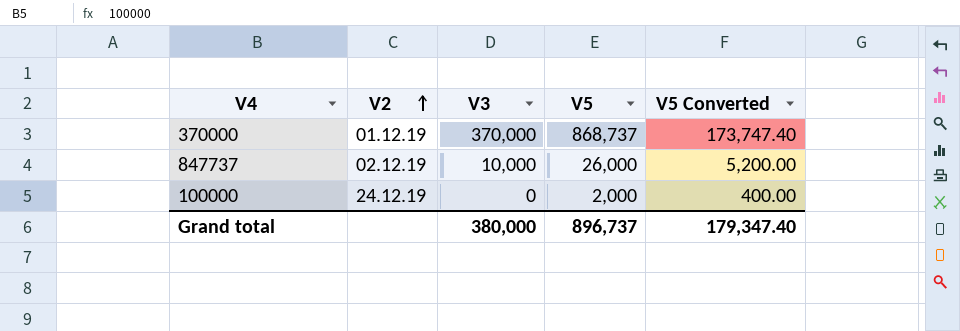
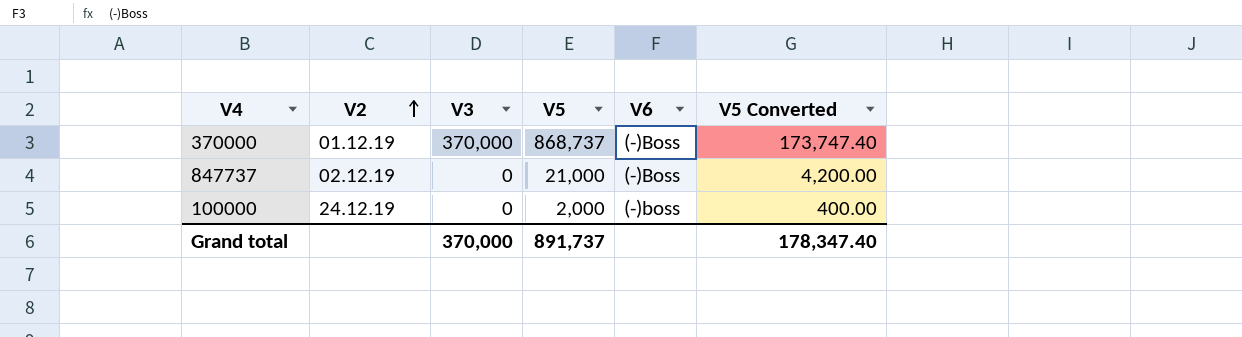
column V6 | position: none -> 5
847737 | V3: 10,000 -> 0
847737 | V5: 26,000 -> 21,000
847737 | V5 Converted: 5,200.00 -> 4,200.00
Grand total | V3: 380,000 -> 370,000
Grand total | V5: 896,737 -> 891,737
Grand total | V5 Converted: 179,347.40 -> 178,347.40

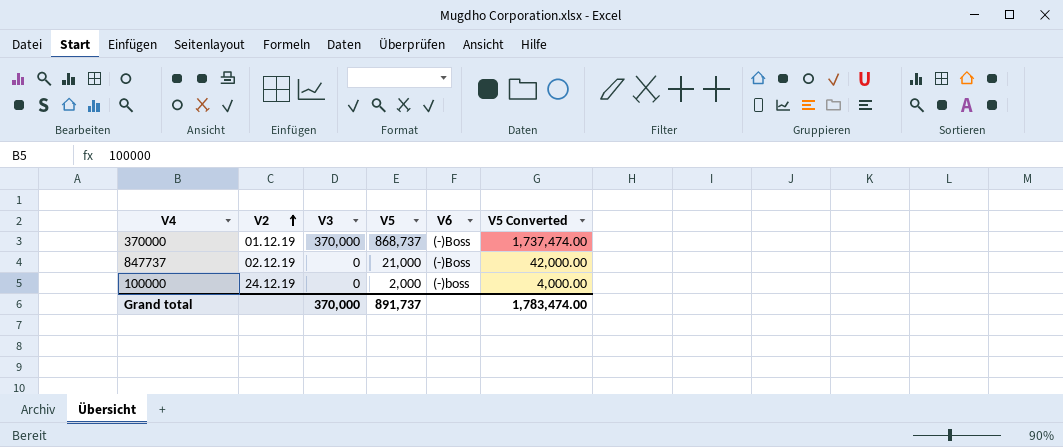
column V5 Converted | formula: [V5] * 0.2 -> [V5] * 2
Grand total | V5 Converted: 178,347.40 -> 1,783,474.00

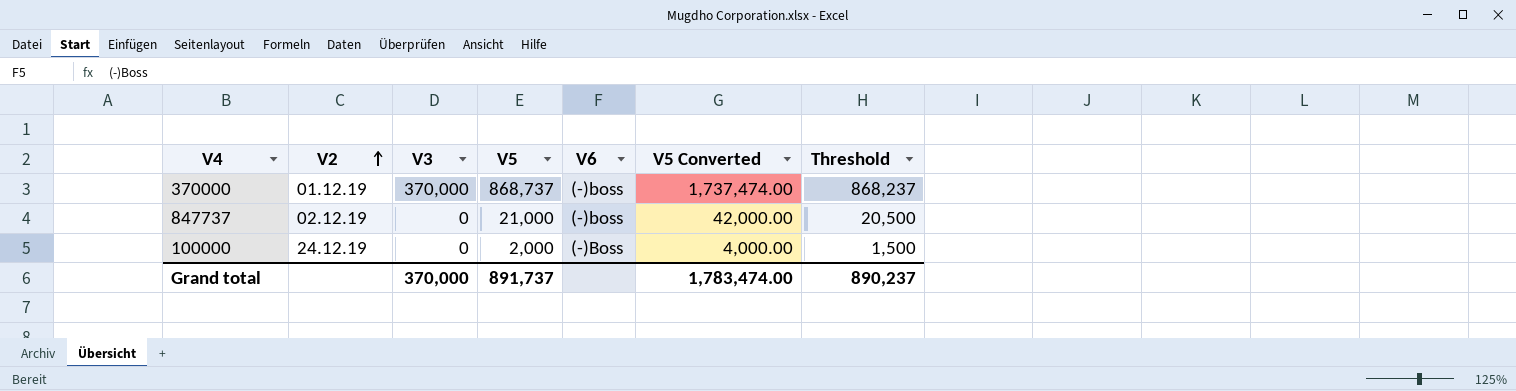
column Threshold | formula: none -> [V5] - 500
370000 | V6: (-)Boss -> (-)boss
847737 | V6: (-)Boss -> (-)boss
100000 | V6: (-)boss -> (-)Boss

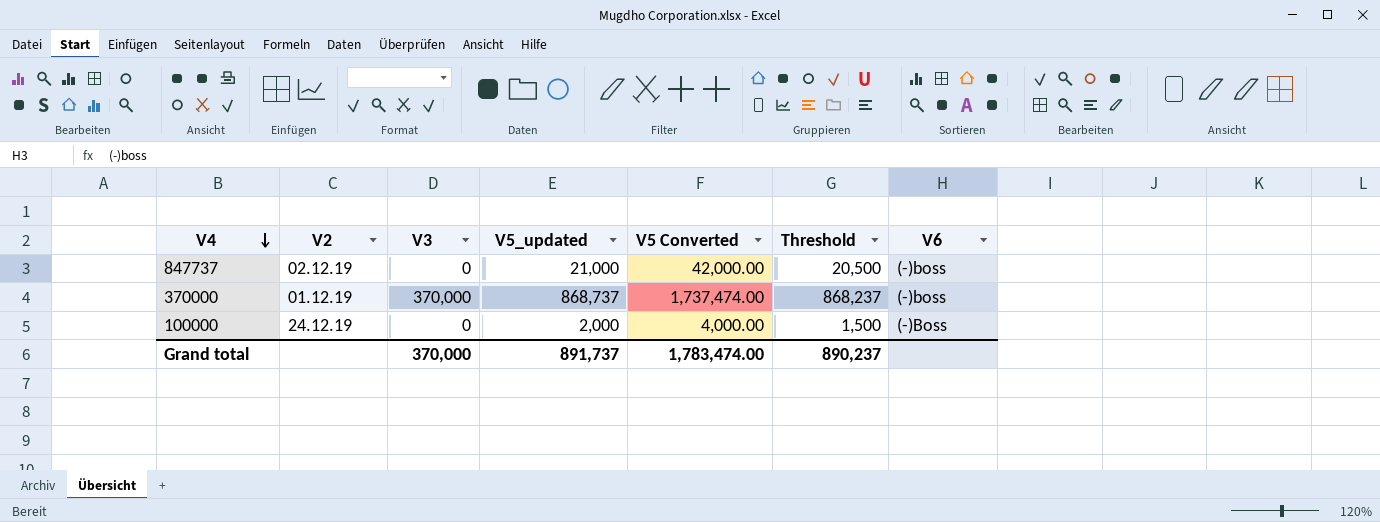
row order: V2 ascending -> V4 descending
column name: V5 -> V5_updated
column V6 | position: 5 -> 7

